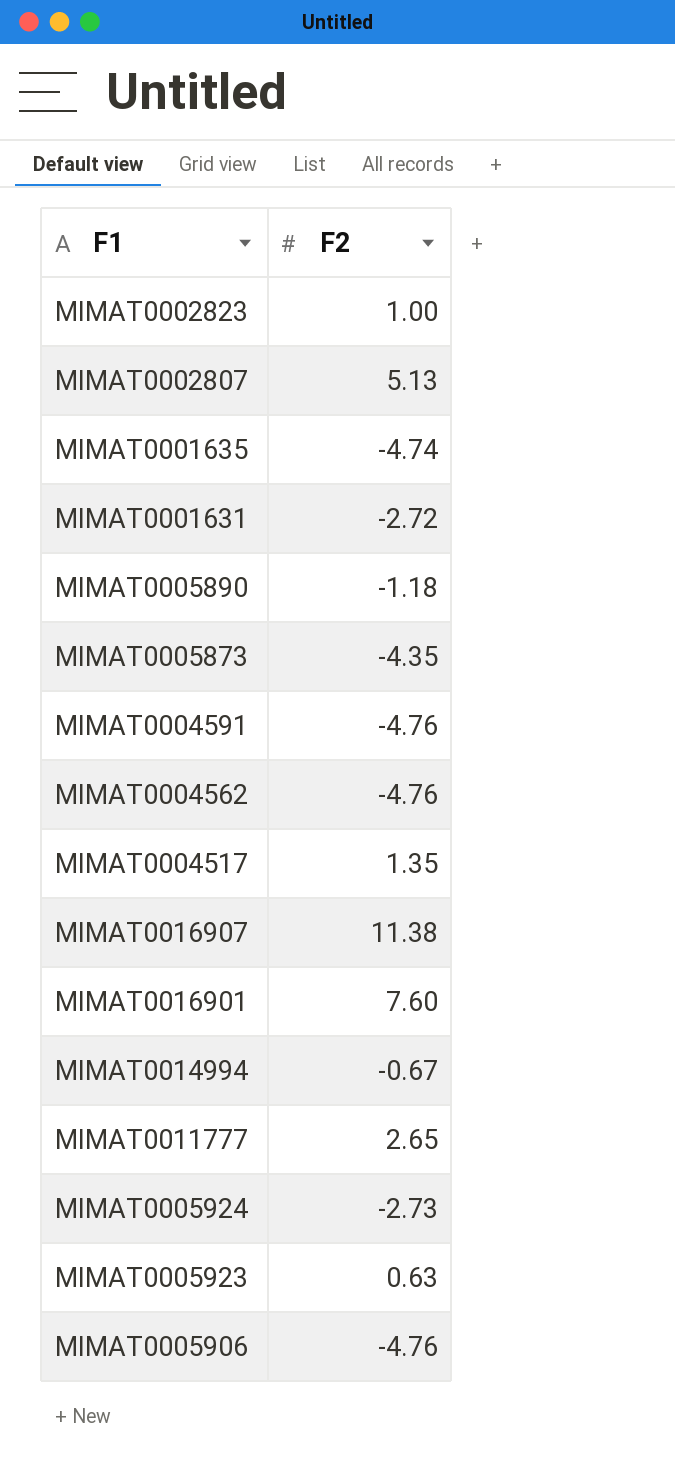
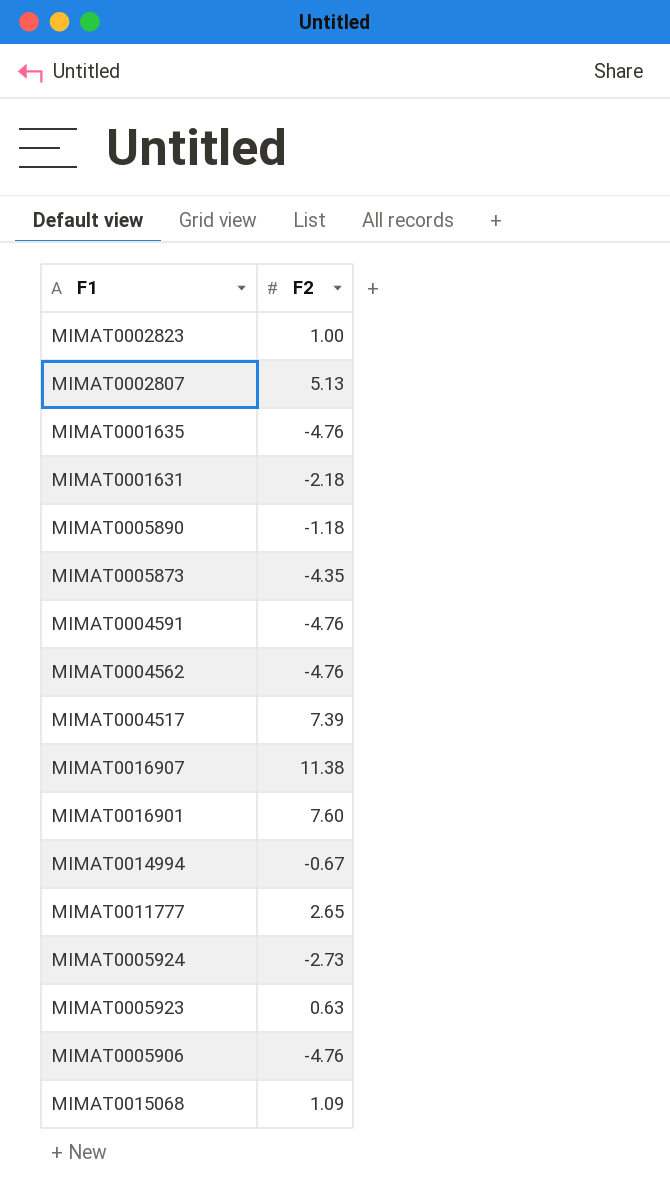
MIMAT0001635 | F2: -4.74 -> -4.76
MIMAT0001631 | F2: -2.72 -> -2.18
MIMAT0004517 | F2: 1.35 -> 7.39
row MIMAT0015068: none -> 1.09

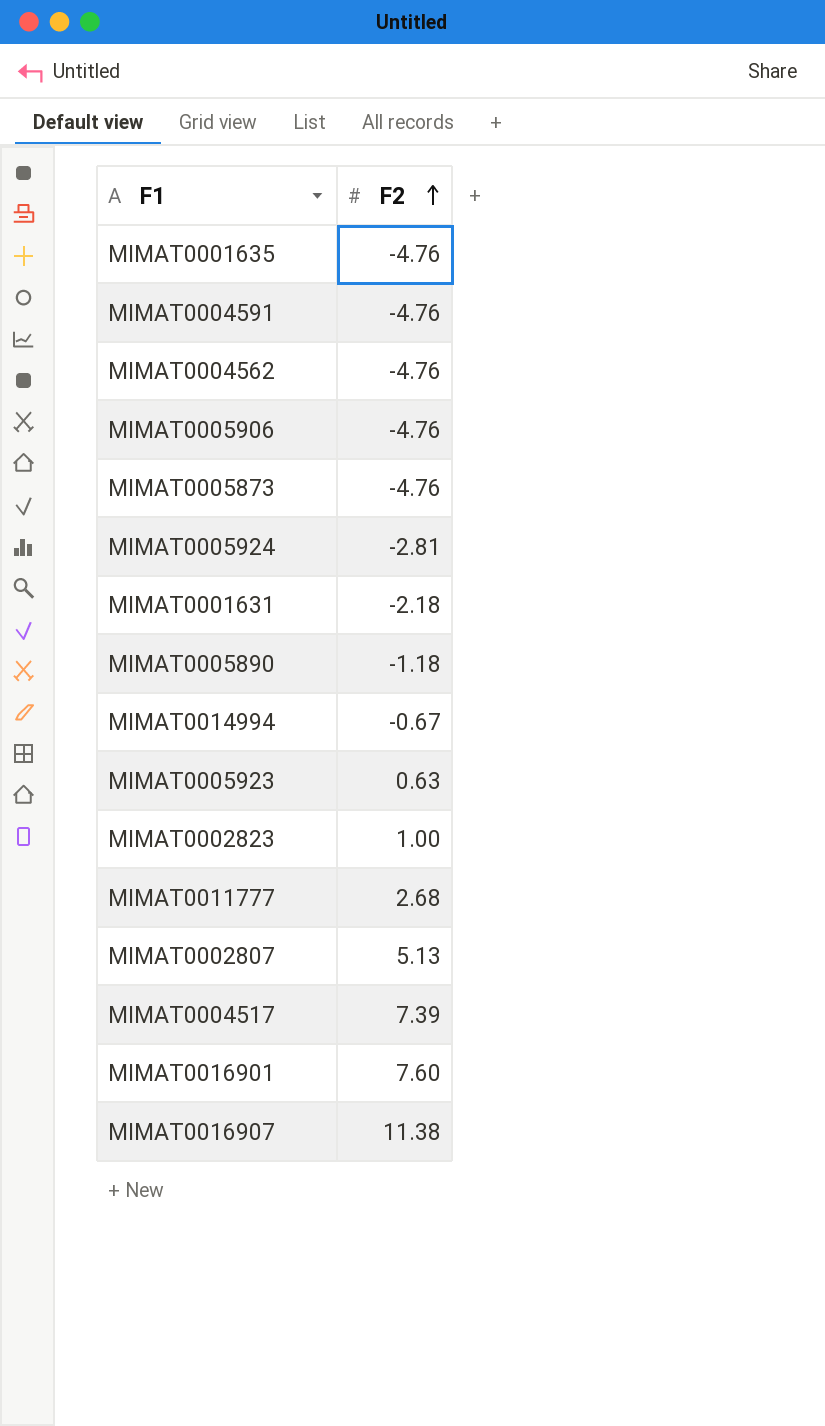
row order: none -> F2 ascending
row MIMAT0015068: 1.09 -> none
MIMAT0005873 | F2: -4.35 -> -4.76
MIMAT0005924 | F2: -2.73 -> -2.81
MIMAT0011777 | F2: 2.65 -> 2.68

